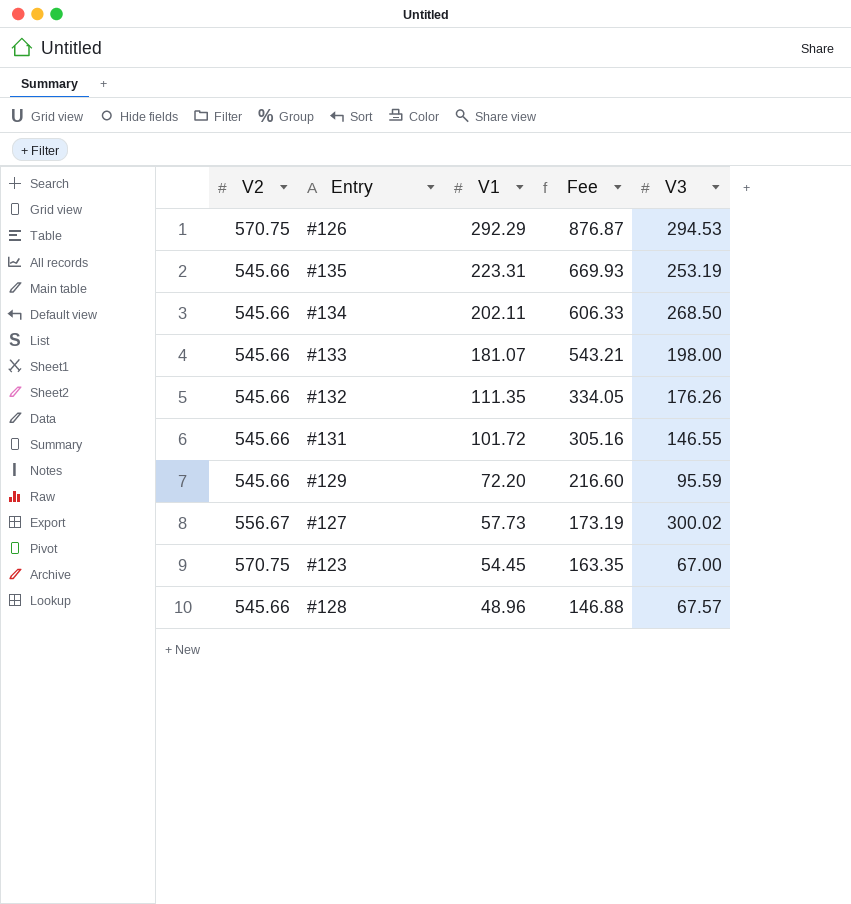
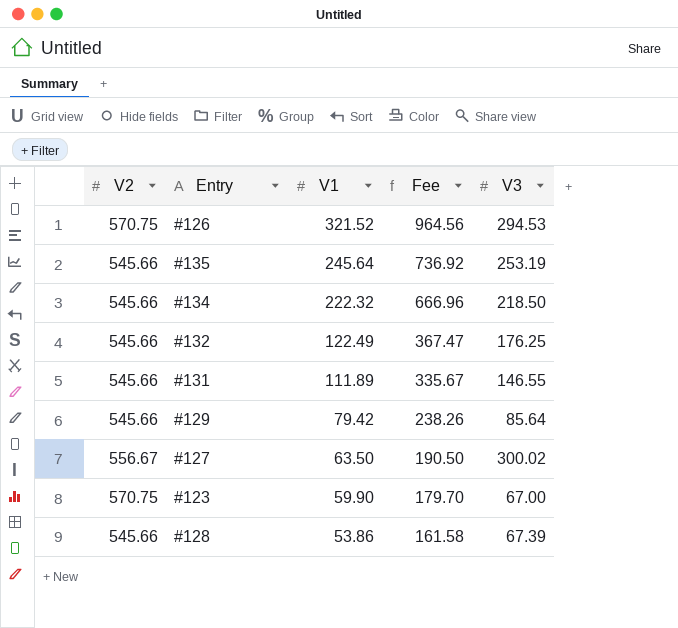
row #133: 545.66 | 181.07 | 543.21 | 198.00 -> none
#126 | V1: 292.29 -> 321.52
#126 | Fee: 876.87 -> 964.56
#135 | V1: 223.31 -> 245.64
#135 | Fee: 669.93 -> 736.92
#134 | V1: 202.11 -> 222.32
#134 | Fee: 606.33 -> 666.96
#134 | V3: 268.50 -> 218.50
#132 | V1: 111.35 -> 122.49
#132 | Fee: 334.05 -> 367.47
#132 | V3: 176.26 -> 176.25
#131 | V1: 101.72 -> 111.89
#131 | Fee: 305.16 -> 335.67
#129 | V1: 72.20 -> 79.42
#129 | Fee: 216.60 -> 238.26
#129 | V3: 95.59 -> 85.64
#127 | V1: 57.73 -> 63.50
#127 | Fee: 173.19 -> 190.50
#123 | V1: 54.45 -> 59.90
#123 | Fee: 163.35 -> 179.70
#128 | V1: 48.96 -> 53.86
#128 | Fee: 146.88 -> 161.58
#128 | V3: 67.57 -> 67.39

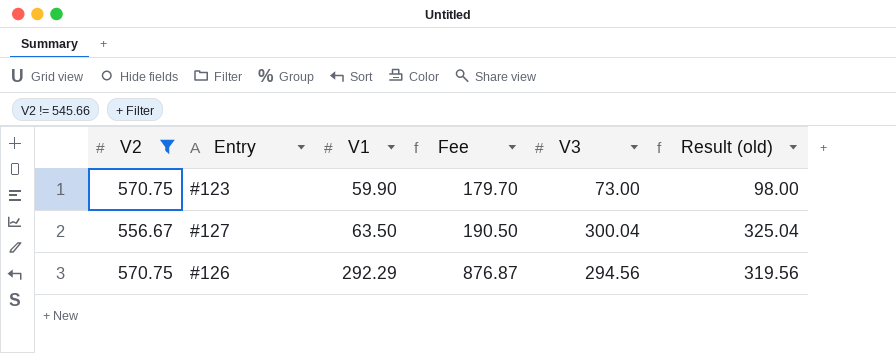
filter: none -> V2 != 545.66
row order: V1 descending -> V1 ascending
column Result (old) | formula: none -> [V3] + 25
#123 | V3: 67.00 -> 73.00
#127 | V3: 300.02 -> 300.04
#126 | V1: 321.52 -> 292.29
#126 | Fee: 964.56 -> 876.87
#126 | V3: 294.53 -> 294.56

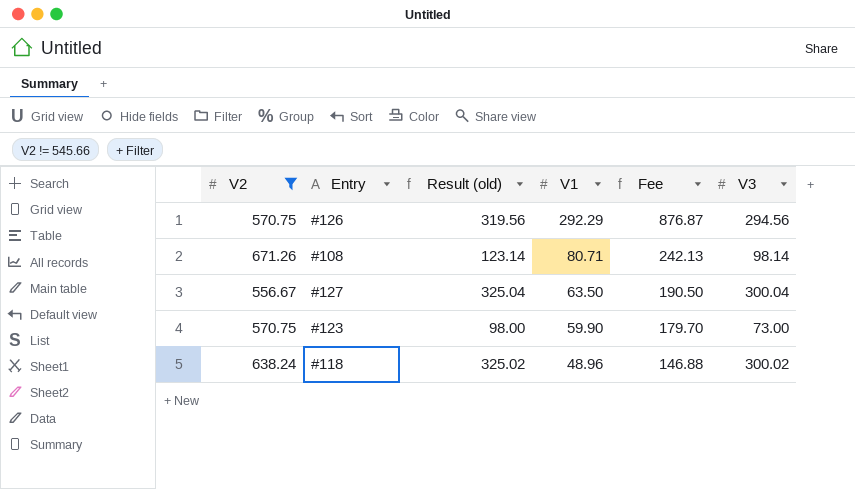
row order: V1 ascending -> V1 descending
column Result (old) | position: 6 -> 3
row #108: none -> 671.26 | 123.14 | 80.71 | 242.13 | 98.14
row #118: none -> 638.24 | 325.02 | 48.96 | 146.88 | 300.02

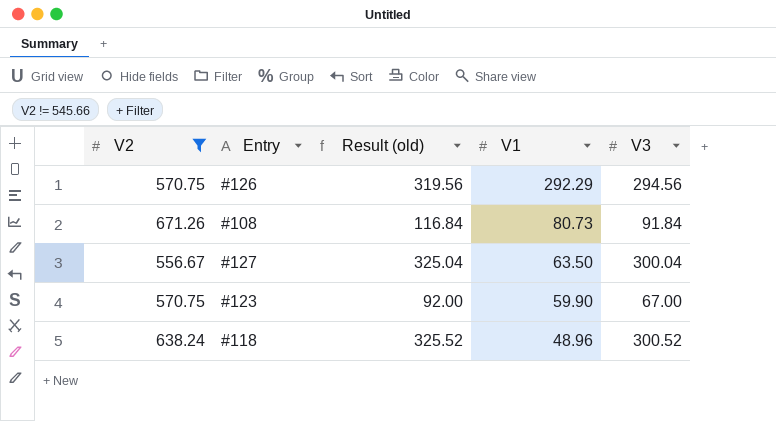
column Fee | formula: [V1] * 3 -> none
#108 | Result (old): 123.14 -> 116.84
#108 | V1: 80.71 -> 80.73
#108 | V3: 98.14 -> 91.84
#123 | Result (old): 98.00 -> 92.00
#123 | V3: 73.00 -> 67.00
#118 | Result (old): 325.02 -> 325.52
#118 | V3: 300.02 -> 300.52

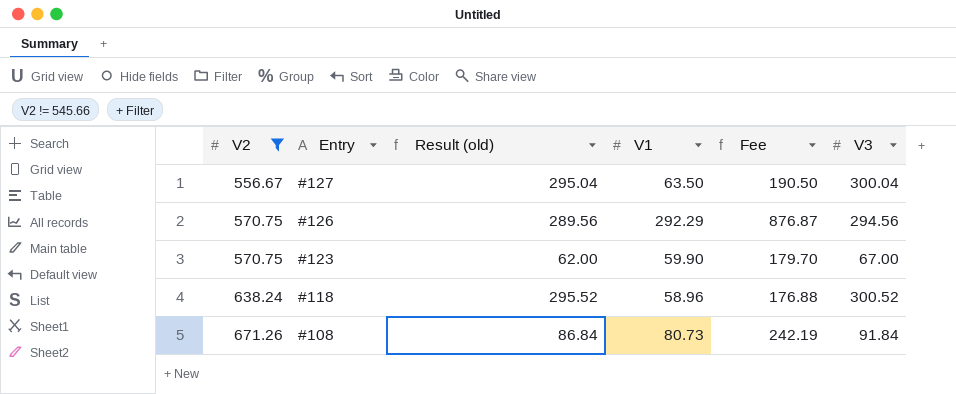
row order: V1 descending -> V2 ascending
column Result (old) | formula: [V3] + 25 -> [V3] - 5
column Fee | formula: none -> [V1] * 3
#118 | V1: 48.96 -> 58.96

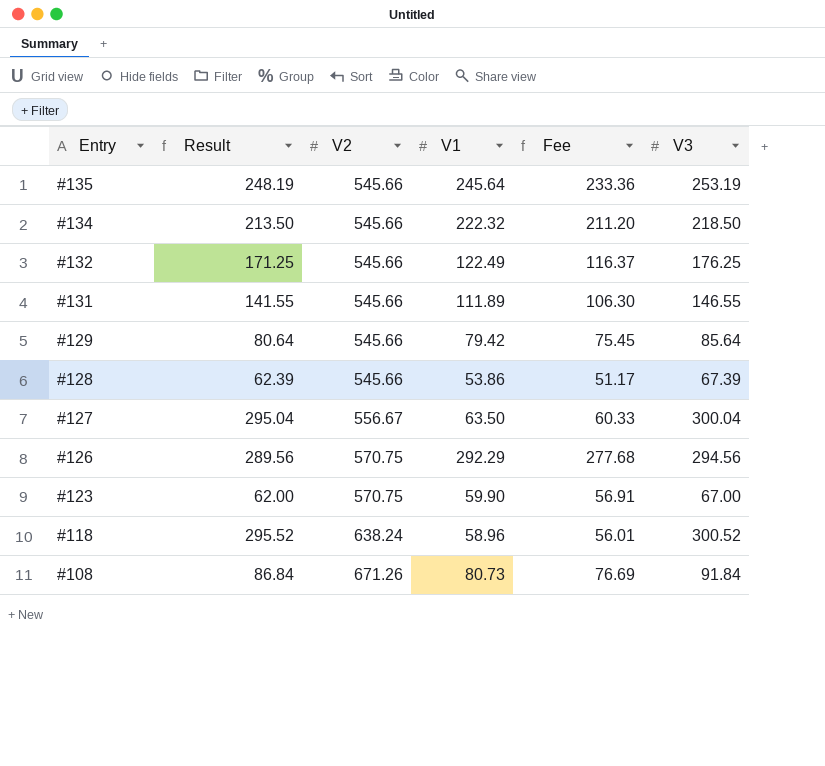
filter: V2 != 545.66 -> none
column name: Result (old) -> Result
column V2 | position: 1 -> 3
column Fee | formula: [V1] * 3 -> [V1] * 0.95

